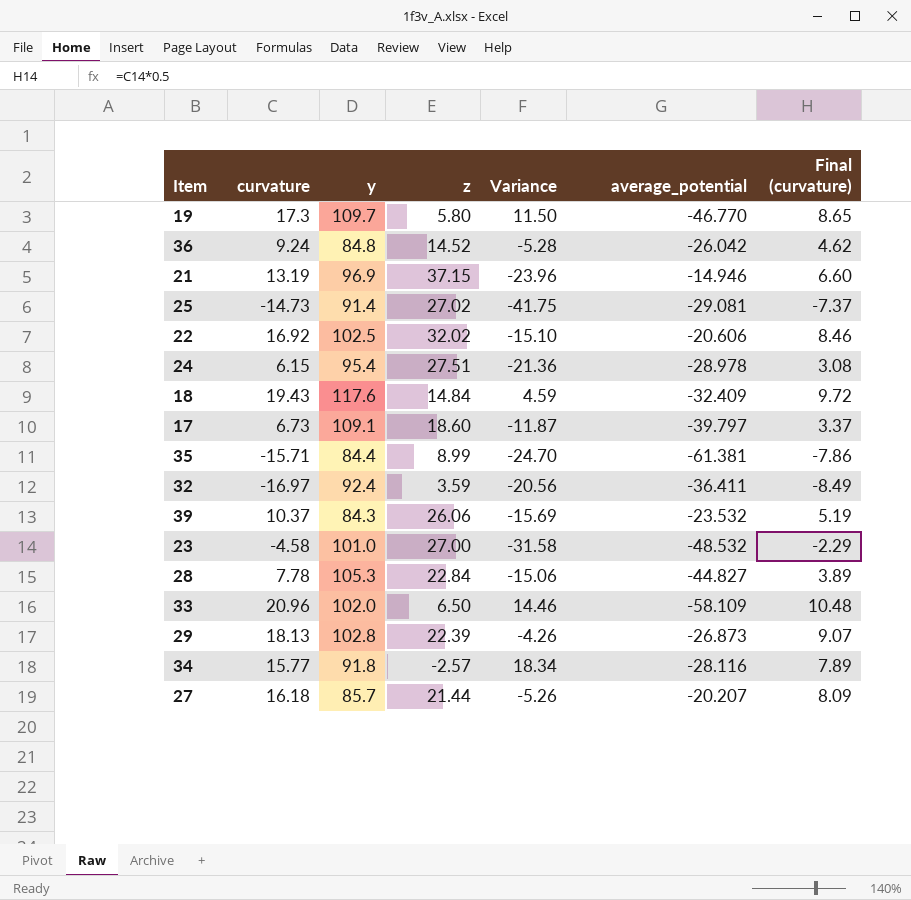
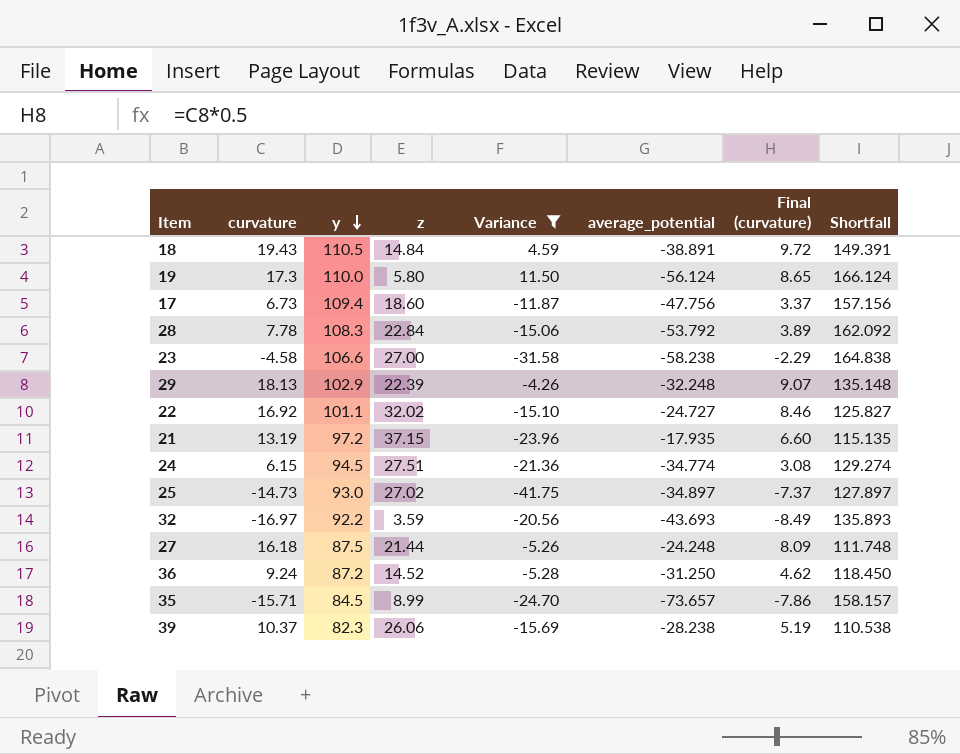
filter: none -> Variance <= 11.50
row order: none -> y descending
column Shortfall | formula: none -> [y] - [average_potential]
18 | y: 117.6 -> 110.5
18 | average_potential: -32.409 -> -38.891
19 | y: 109.7 -> 110.0
19 | average_potential: -46.770 -> -56.124
17 | y: 109.1 -> 109.4
17 | average_potential: -39.797 -> -47.756
28 | y: 105.3 -> 108.3
28 | average_potential: -44.827 -> -53.792
23 | y: 101.0 -> 106.6
23 | average_potential: -48.532 -> -58.238
29 | y: 102.8 -> 102.9
29 | average_potential: -26.873 -> -32.248
22 | y: 102.5 -> 101.1
22 | average_potential: -20.606 -> -24.727
21 | y: 96.9 -> 97.2
21 | average_potential: -14.946 -> -17.935
24 | y: 95.4 -> 94.5
24 | average_potential: -28.978 -> -34.774
25 | y: 91.4 -> 93.0
25 | average_potential: -29.081 -> -34.897
32 | y: 92.4 -> 92.2
32 | average_potential: -36.411 -> -43.693
27 | y: 85.7 -> 87.5
27 | average_potential: -20.207 -> -24.248
36 | y: 84.8 -> 87.2
36 | average_potential: -26.042 -> -31.250
35 | y: 84.4 -> 84.5
35 | average_potential: -61.381 -> -73.657
39 | y: 84.3 -> 82.3
39 | average_potential: -23.532 -> -28.238

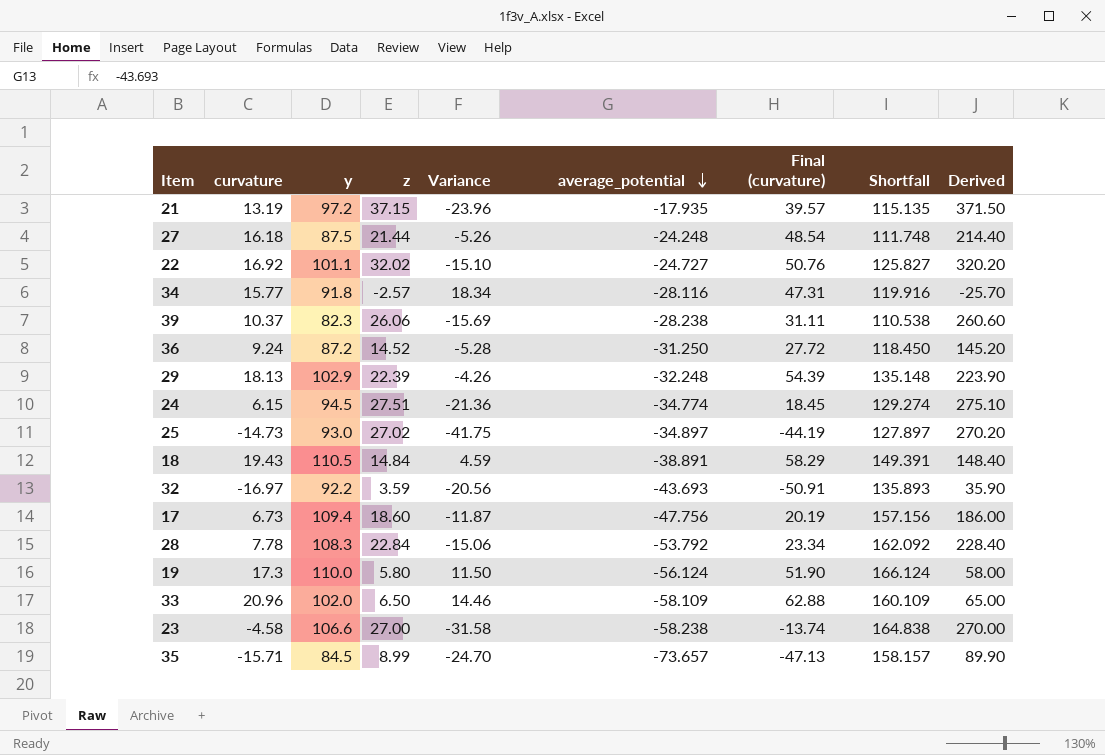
filter: Variance <= 11.50 -> none
row order: y descending -> average_potential descending
column Final (curvature) | formula: [curvature] * 0.5 -> [curvature] * 3
column Derived | formula: none -> [z] * 10

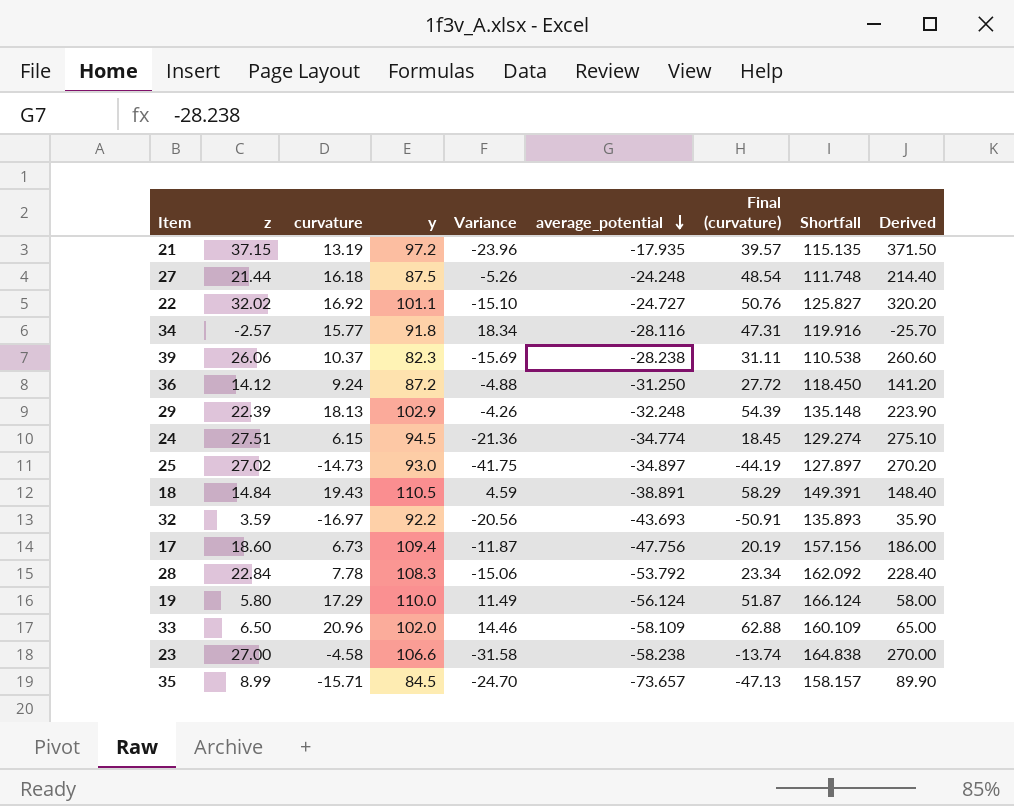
column z | position: 4 -> 2
36 | z: 14.52 -> 14.12
36 | Variance: -5.28 -> -4.88
36 | Derived: 145.20 -> 141.20
19 | curvature: 17.3 -> 17.29
19 | Variance: 11.50 -> 11.49
19 | Final (curvature): 51.90 -> 51.87

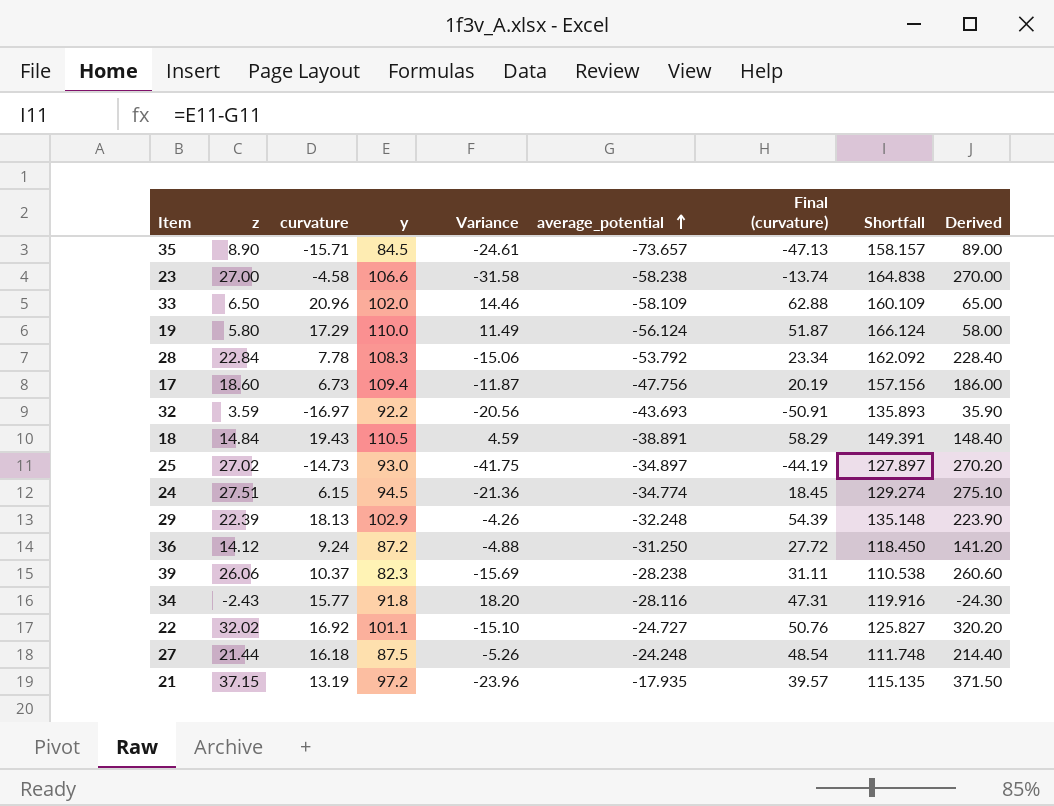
row order: average_potential descending -> average_potential ascending
35 | z: 8.99 -> 8.90
35 | Variance: -24.70 -> -24.61
35 | Derived: 89.90 -> 89.00
34 | z: -2.57 -> -2.43
34 | Variance: 18.34 -> 18.20
34 | Derived: -25.70 -> -24.30

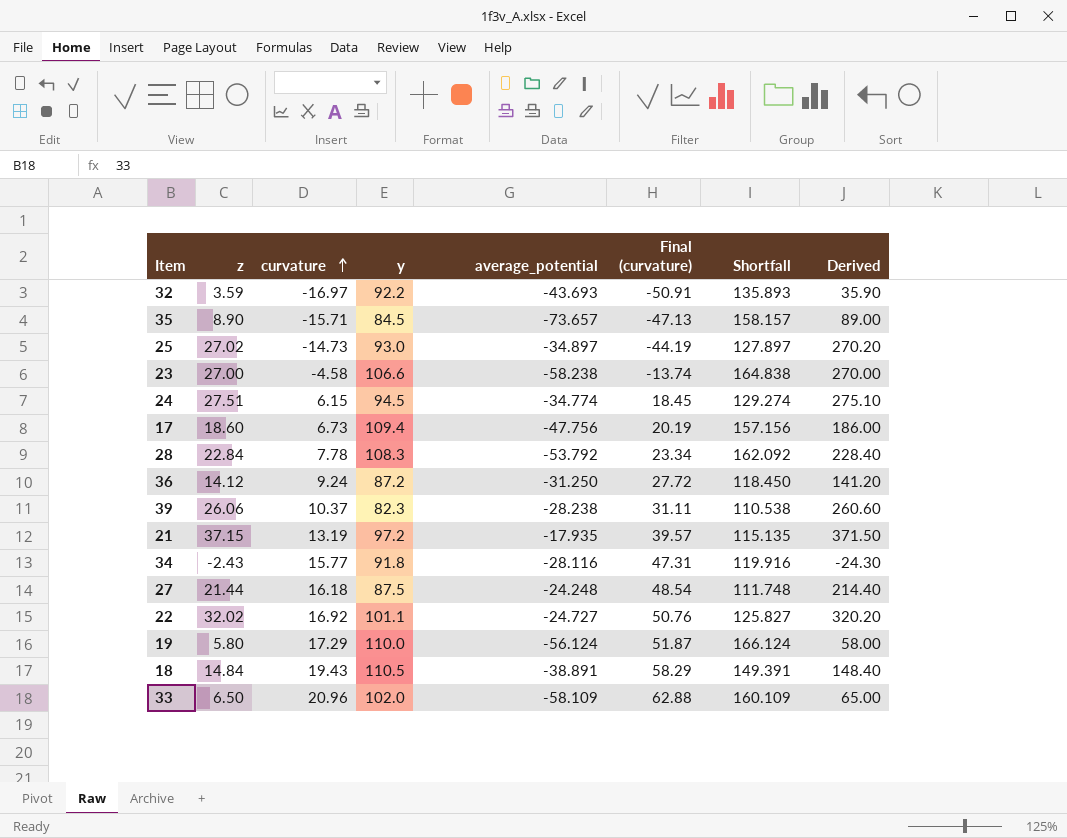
row order: average_potential ascending -> curvature ascending
column Variance | formula: [curvature] - [z] -> none
row 29: 22.39 | 18.13 | 102.9 | -4.26 | -32.248 | 54.39 | 135.148 | 223.90 -> none

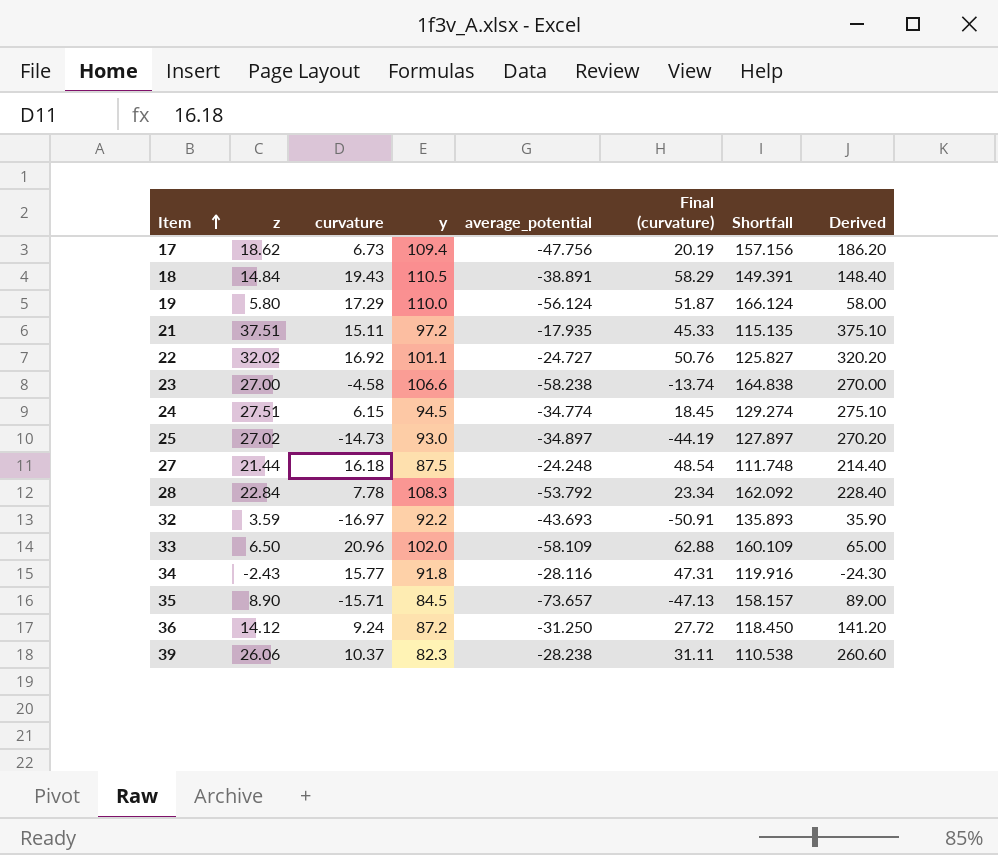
row order: curvature ascending -> Item ascending
17 | z: 18.60 -> 18.62
17 | Derived: 186.00 -> 186.20
21 | z: 37.15 -> 37.51
21 | curvature: 13.19 -> 15.11
21 | Final (curvature): 39.57 -> 45.33
21 | Derived: 371.50 -> 375.10

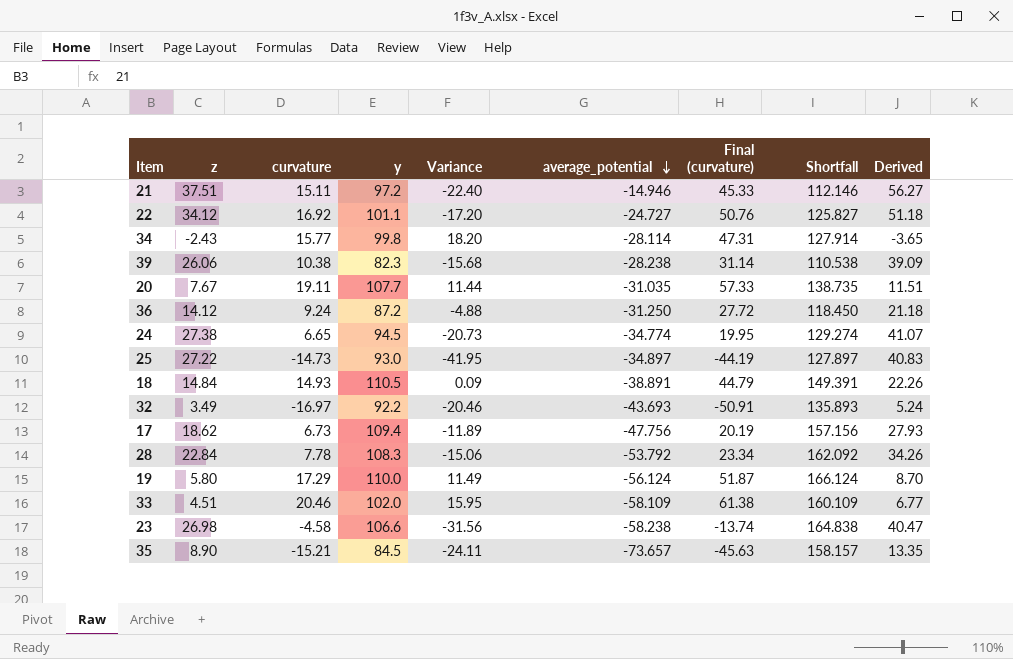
row order: Item ascending -> average_potential descending
column Variance | formula: none -> [curvature] - [z]
column Derived | formula: [z] * 10 -> [z] * 1.5
row 27: 21.44 | 16.18 | 87.5 | -24.248 | 48.54 | 111.748 | 214.40 -> none
21 | average_potential: -17.935 -> -14.946
21 | Shortfall: 115.135 -> 112.146
22 | z: 32.02 -> 34.12
34 | y: 91.8 -> 99.8
34 | average_potential: -28.116 -> -28.114
34 | Shortfall: 119.916 -> 127.914
39 | curvature: 10.37 -> 10.38
39 | Final (curvature): 31.11 -> 31.14
row 20: none -> 7.67 | 19.11 | 107.7 | 11.44 | -31.035 | 57.33 | 138.735 | 11.51
24 | z: 27.51 -> 27.38
24 | curvature: 6.15 -> 6.65
24 | Final (curvature): 18.45 -> 19.95
25 | z: 27.02 -> 27.22
18 | curvature: 19.43 -> 14.93
18 | Final (curvature): 58.29 -> 44.79
32 | z: 3.59 -> 3.49
33 | z: 6.50 -> 4.51
33 | curvature: 20.96 -> 20.46
33 | Final (curvature): 62.88 -> 61.38
23 | z: 27.00 -> 26.98
35 | curvature: -15.71 -> -15.21
35 | Final (curvature): -47.13 -> -45.63

